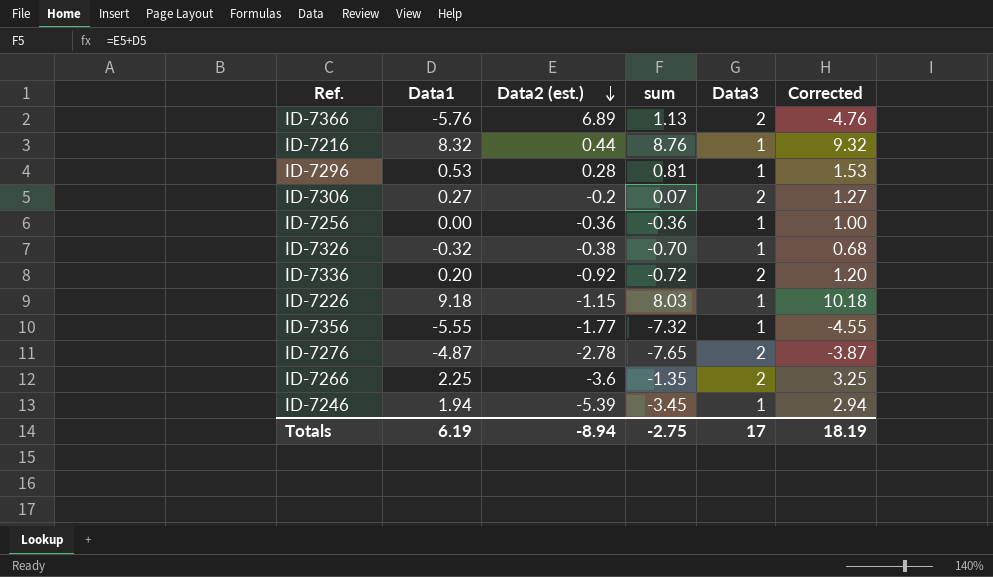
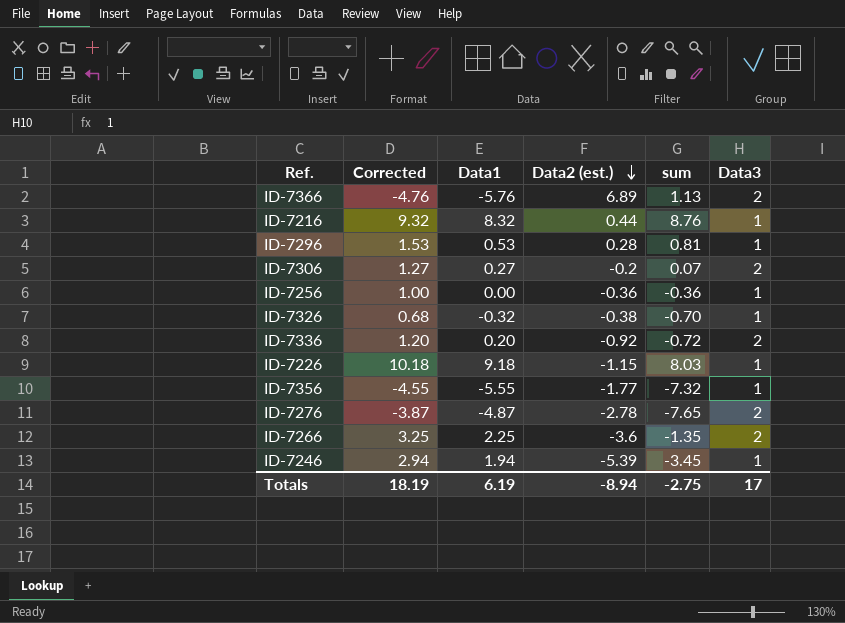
column Corrected | position: 6 -> 2

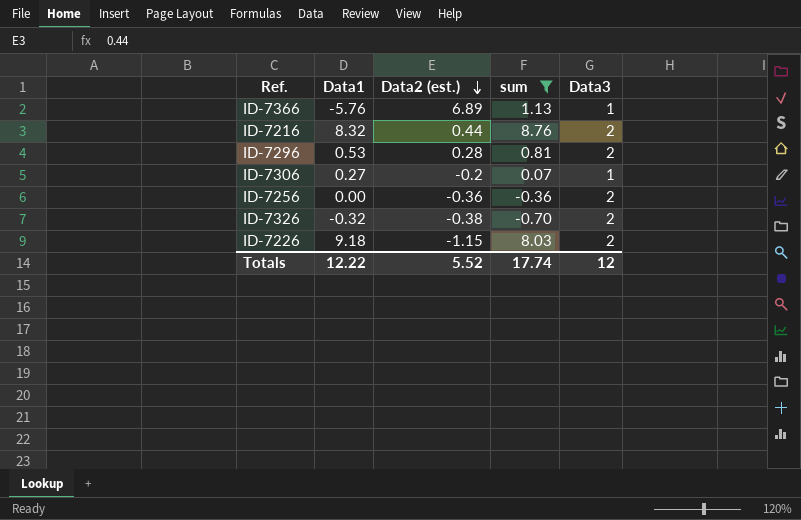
filter: none -> sum >= -0.70
column Corrected | formula: [Data1] + 1 -> none
ID-7366 | Data3: 2 -> 1
ID-7216 | Data3: 1 -> 2
ID-7296 | Data3: 1 -> 2
ID-7306 | Data3: 2 -> 1
ID-7256 | Data3: 1 -> 2
ID-7326 | Data3: 1 -> 2
ID-7226 | Data3: 1 -> 2
Totals | Data1: 6.19 -> 12.22
Totals | Data2 (est.): -8.94 -> 5.52
Totals | sum: -2.75 -> 17.74
Totals | Data3: 17 -> 12

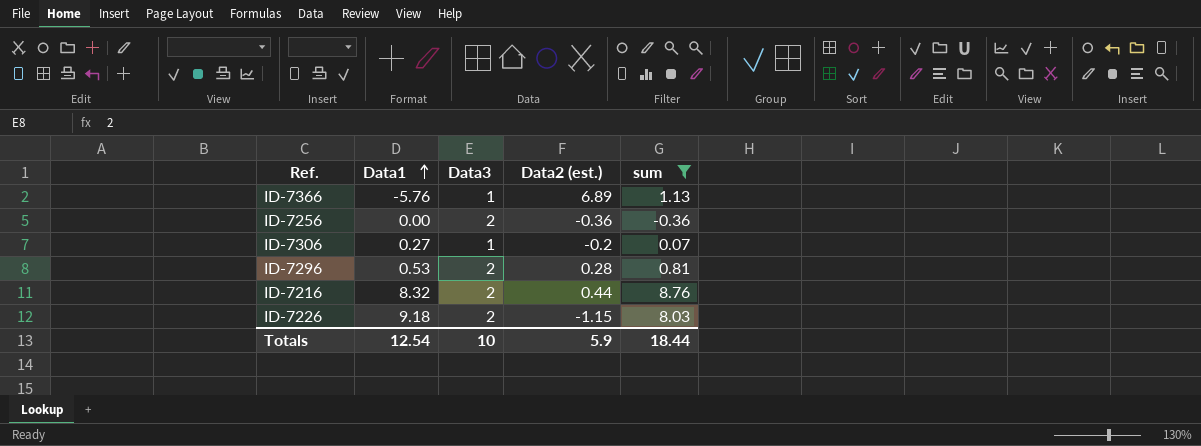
row order: Data2 (est.) descending -> Data1 ascending
column Data3 | position: 5 -> 3
row ID-7326: -0.32 | -0.38 | -0.70 | 2 -> none
Totals | Data1: 12.22 -> 12.54
Totals | Data3: 12 -> 10
Totals | Data2 (est.): 5.52 -> 5.9
Totals | sum: 17.74 -> 18.44

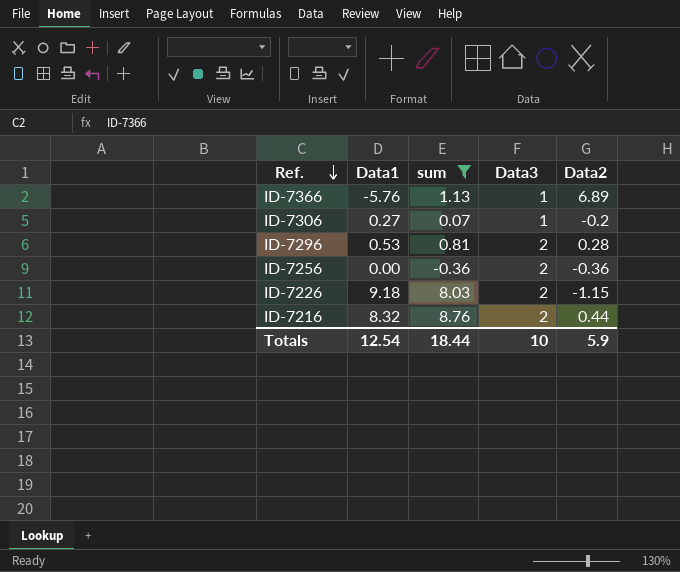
row order: Data1 ascending -> Ref. descending
column sum | position: 5 -> 3
column name: Data2 (est.) -> Data2

